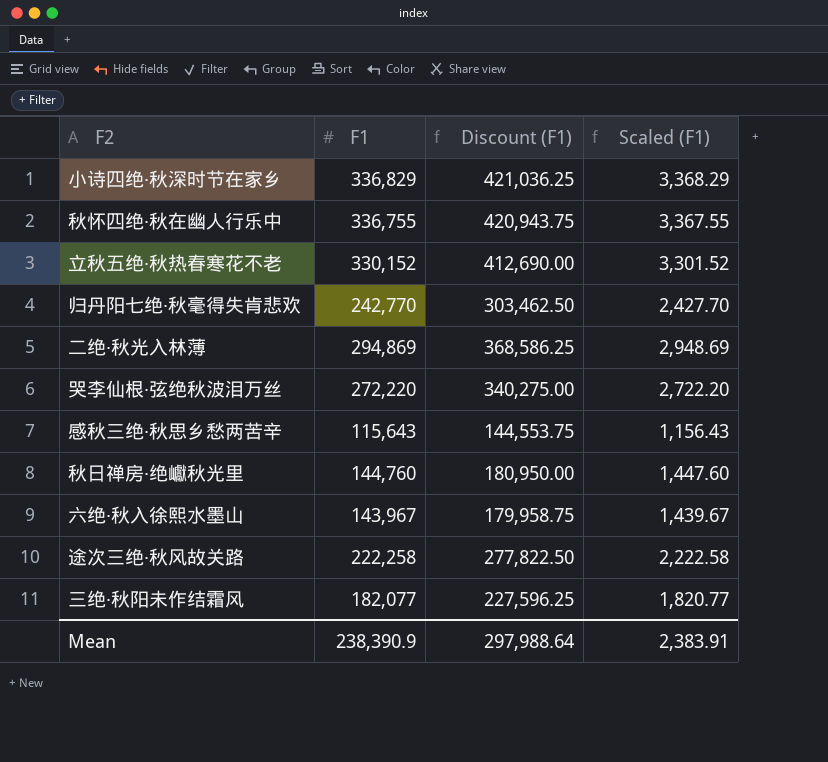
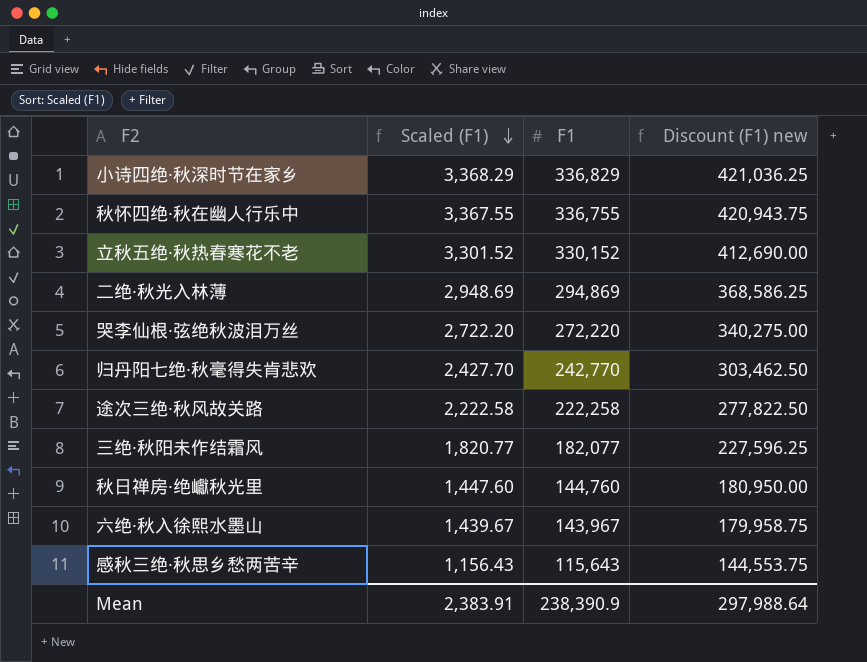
row order: none -> Scaled (F1) descending
column Scaled (F1) | position: 4 -> 2
column name: Discount (F1) -> Discount (F1) new

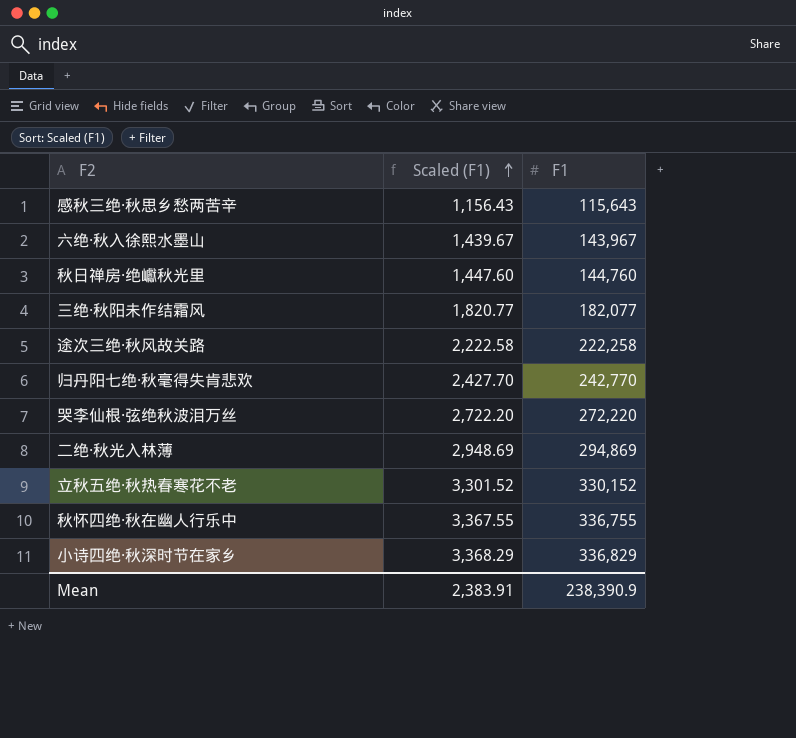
row order: Scaled (F1) descending -> Scaled (F1) ascending
column Discount (F1) new | formula: [F1] * 1.25 -> none

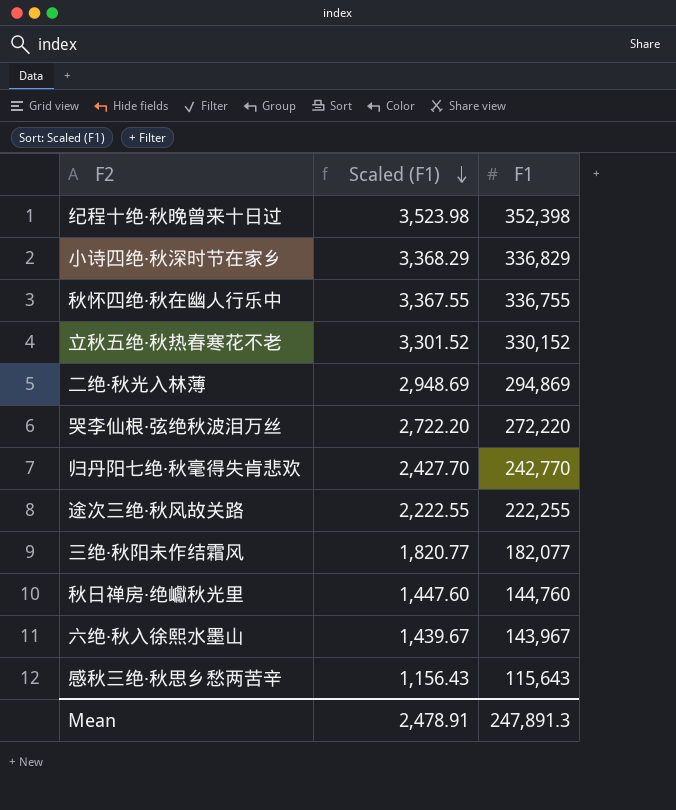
row order: Scaled (F1) ascending -> Scaled (F1) descending
row 纪程十绝·秋晚曾来十日过: none -> 3,523.98 | 352,398
途次三绝·秋风故关路 | Scaled (F1): 2,222.58 -> 2,222.55
途次三绝·秋风故关路 | F1: 222,258 -> 222,255
Mean | Scaled (F1): 2,383.91 -> 2,478.91
Mean | F1: 238,390.9 -> 247,891.3

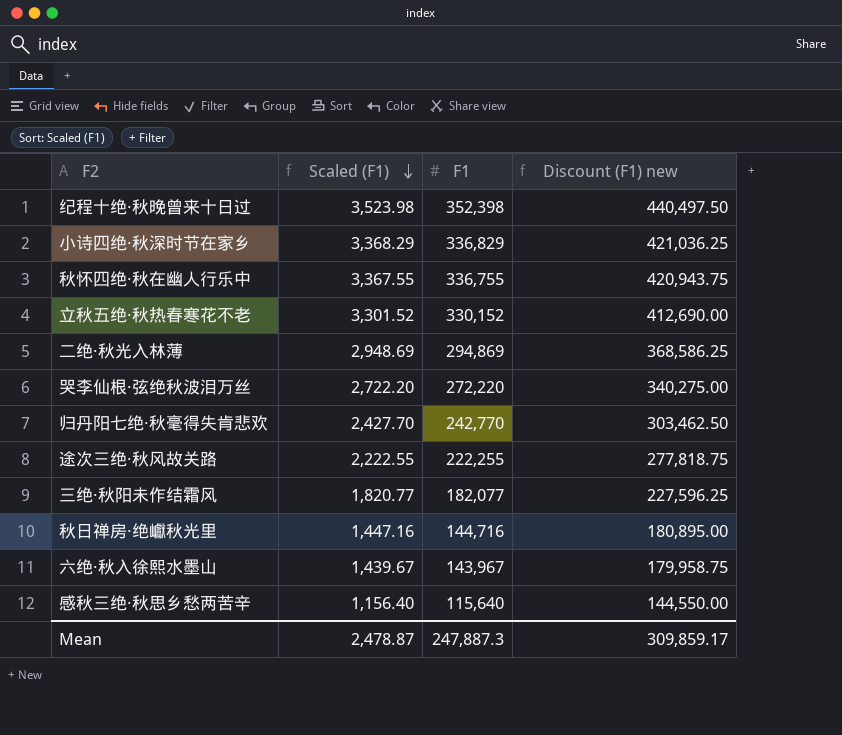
column Discount (F1) new | formula: none -> [F1] * 1.25
秋日禅房·绝巘秋光里 | Scaled (F1): 1,447.60 -> 1,447.16
秋日禅房·绝巘秋光里 | F1: 144,760 -> 144,716
感秋三绝·秋思乡愁两苦辛 | Scaled (F1): 1,156.43 -> 1,156.40
感秋三绝·秋思乡愁两苦辛 | F1: 115,643 -> 115,640
Mean | Scaled (F1): 2,478.91 -> 2,478.87
Mean | F1: 247,891.3 -> 247,887.3

